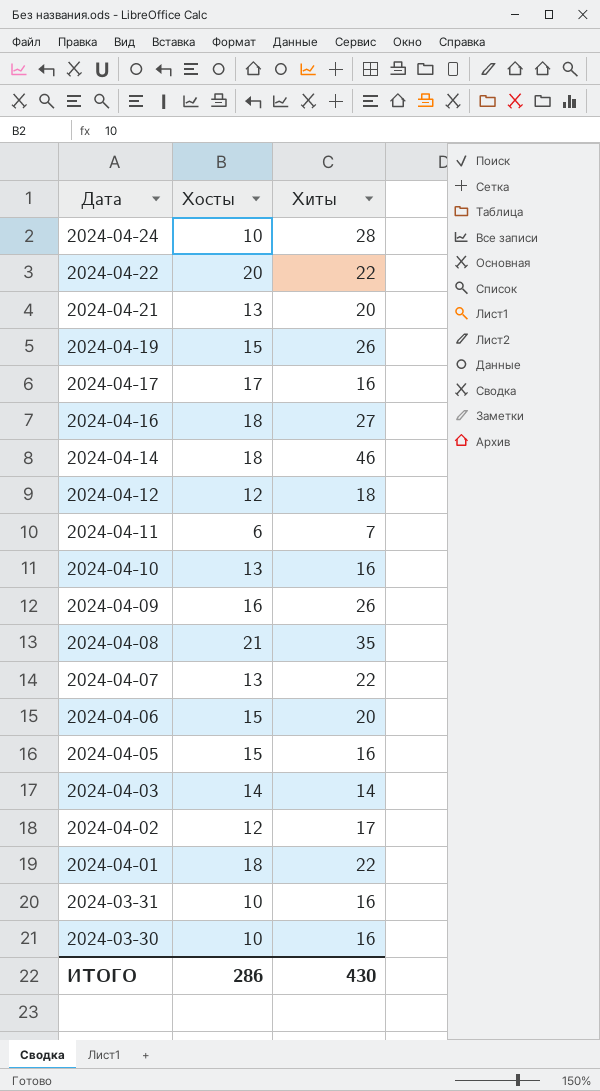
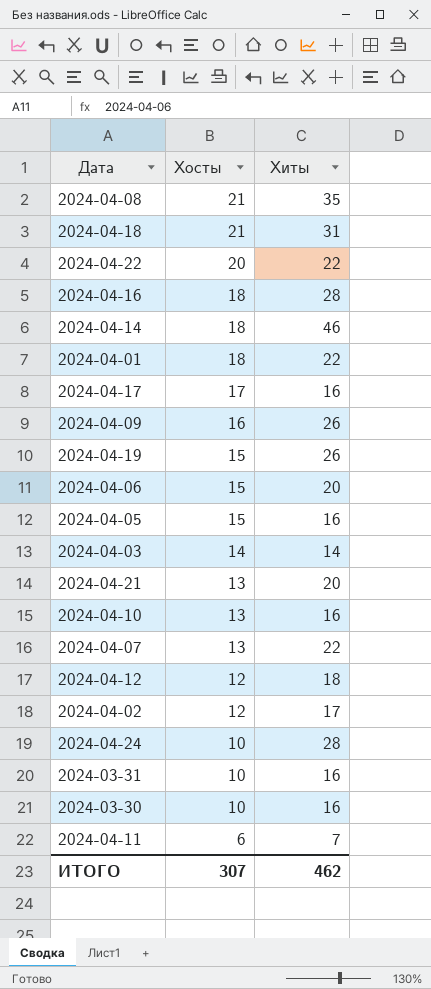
row order: Дата descending -> Хосты descending
row 2024-04-18: none -> 21 | 31
2024-04-16 | Хиты: 27 -> 28
ИТОГО | Хосты: 286 -> 307
ИТОГО | Хиты: 430 -> 462

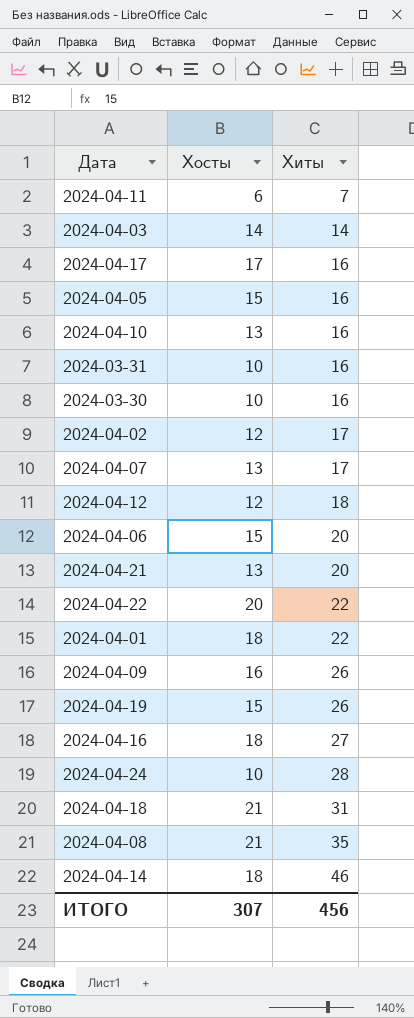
row order: Хосты descending -> Хиты ascending
2024-04-07 | Хиты: 22 -> 17
2024-04-16 | Хиты: 28 -> 27
ИТОГО | Хиты: 462 -> 456

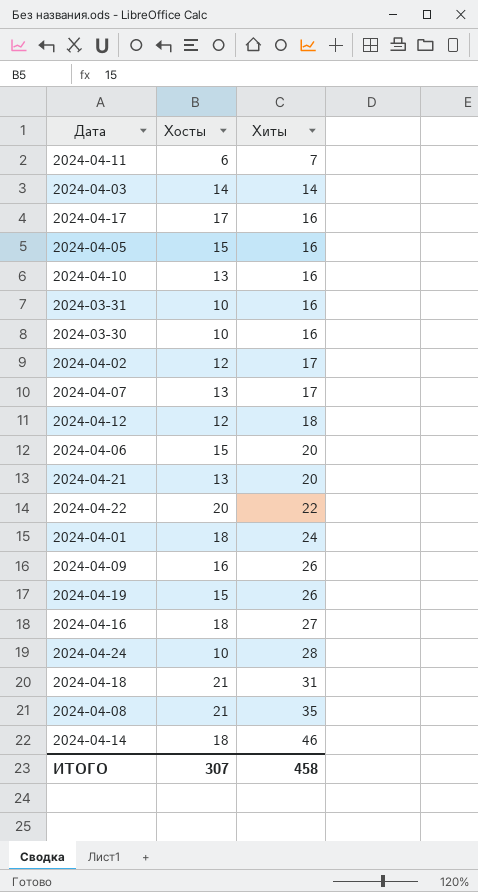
2024-04-01 | Хиты: 22 -> 24
ИТОГО | Хиты: 456 -> 458

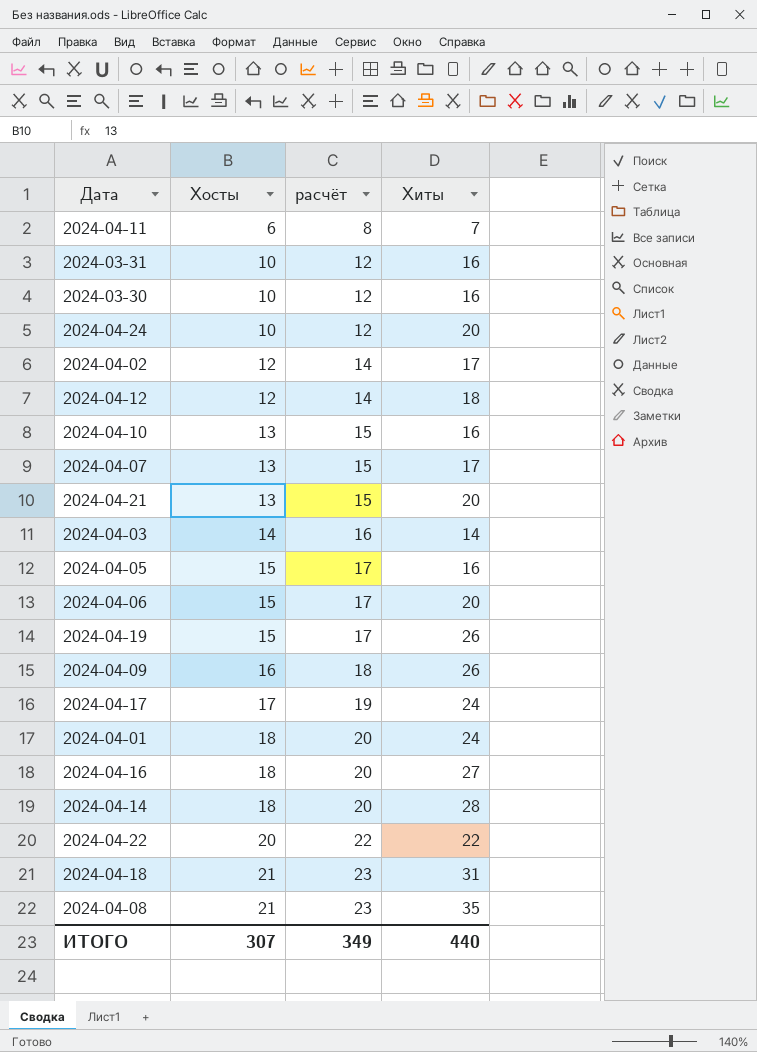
row order: Хиты ascending -> Хосты ascending
column расчёт | formula: none -> [Хосты] + 2
2024-04-24 | Хиты: 28 -> 20
2024-04-17 | Хиты: 16 -> 24
2024-04-14 | Хиты: 46 -> 28
ИТОГО | Хиты: 458 -> 440

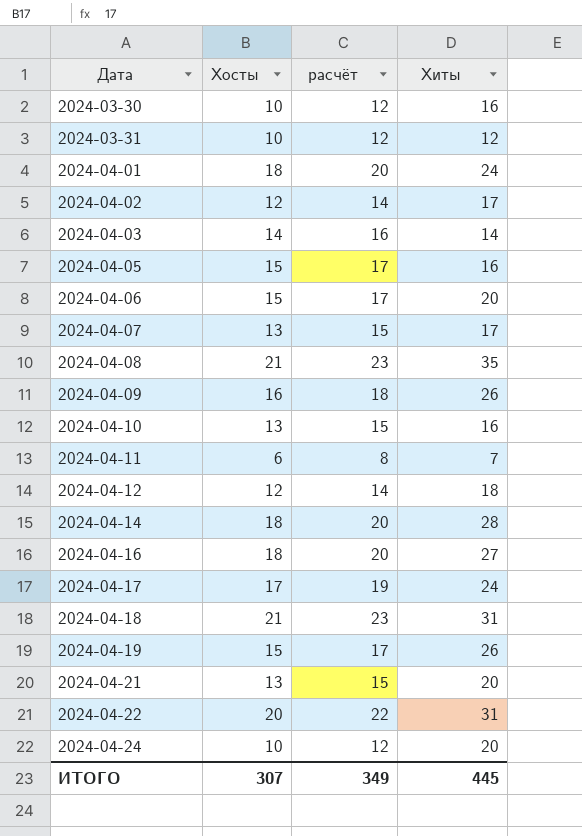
row order: Хосты ascending -> Дата ascending
2024-03-31 | Хиты: 16 -> 12
2024-04-22 | Хиты: 22 -> 31
ИТОГО | Хиты: 440 -> 445

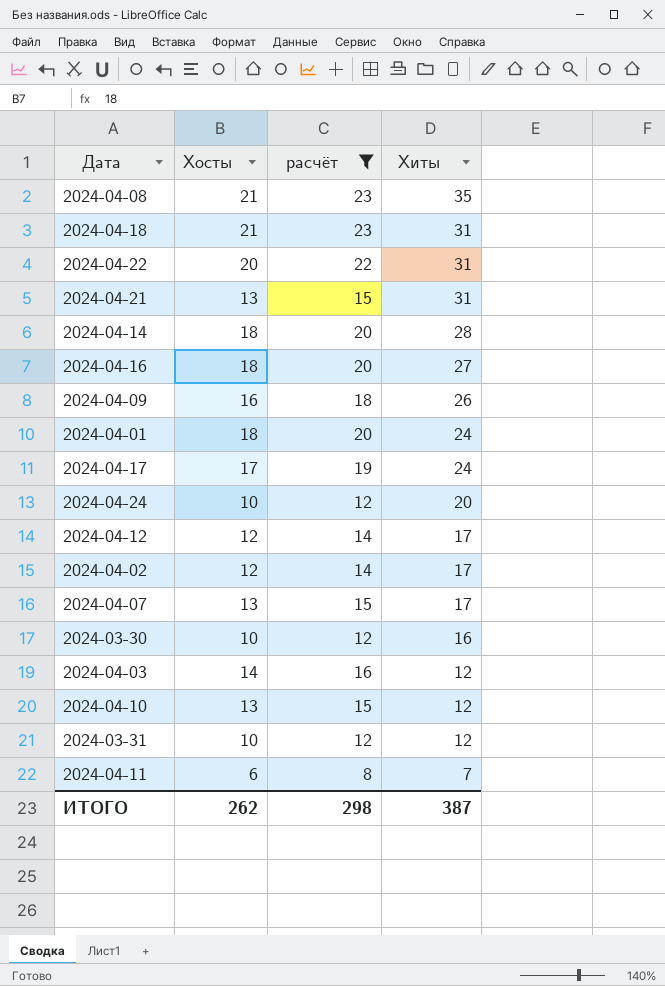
filter: none -> расчёт != 17
row order: Дата ascending -> Хиты descending
2024-04-21 | Хиты: 20 -> 31
2024-04-12 | Хиты: 18 -> 17
2024-04-03 | Хиты: 14 -> 12
2024-04-10 | Хиты: 16 -> 12
ИТОГО | Хосты: 307 -> 262
ИТОГО | расчёт: 349 -> 298
ИТОГО | Хиты: 445 -> 387

